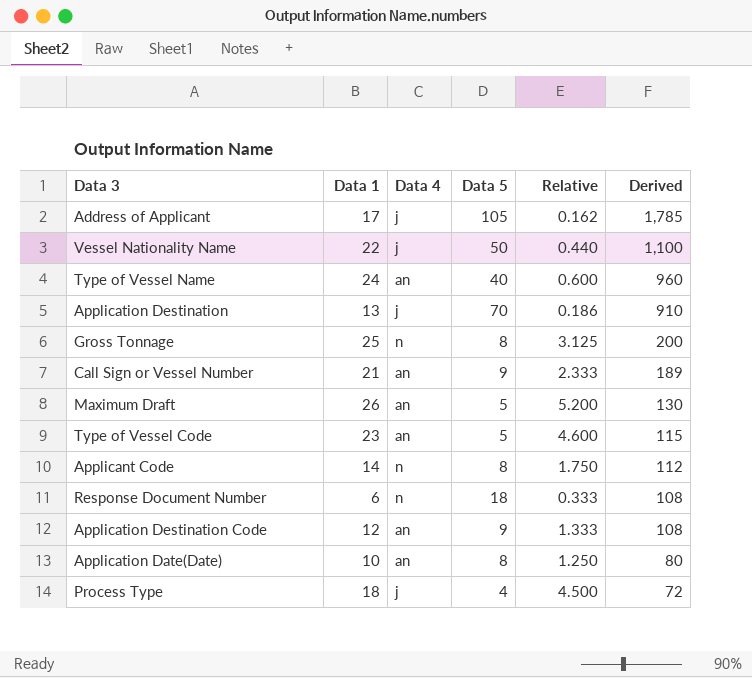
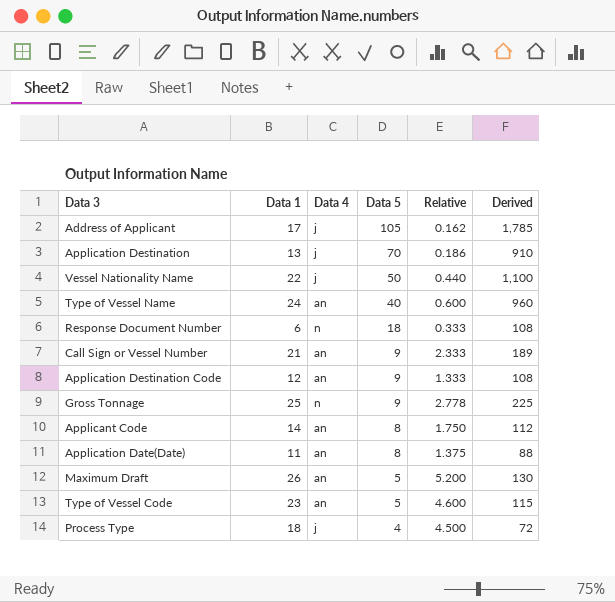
row order: Derived descending -> Data 5 descending
Gross Tonnage | Data 5: 8 -> 9
Gross Tonnage | Relative: 3.125 -> 2.778
Gross Tonnage | Derived: 200 -> 225
Applicant Code | Data 4: n -> an
Application Date(Date) | Data 1: 10 -> 11
Application Date(Date) | Relative: 1.250 -> 1.375
Application Date(Date) | Derived: 80 -> 88

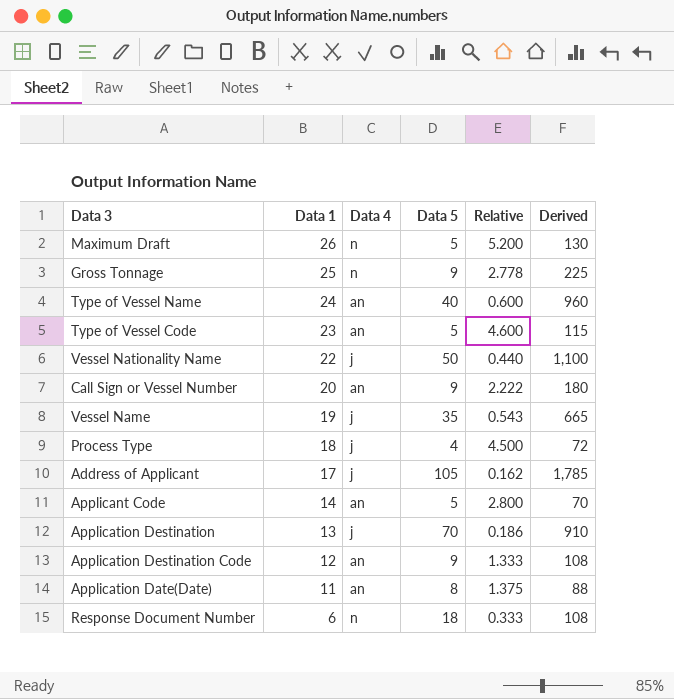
row order: Data 5 descending -> Data 1 descending
Maximum Draft | Data 4: an -> n
Call Sign or Vessel Number | Data 1: 21 -> 20
Call Sign or Vessel Number | Relative: 2.333 -> 2.222
Call Sign or Vessel Number | Derived: 189 -> 180
row Vessel Name: none -> 19 | j | 35 | 0.543 | 665
Applicant Code | Data 5: 8 -> 5
Applicant Code | Relative: 1.750 -> 2.800
Applicant Code | Derived: 112 -> 70

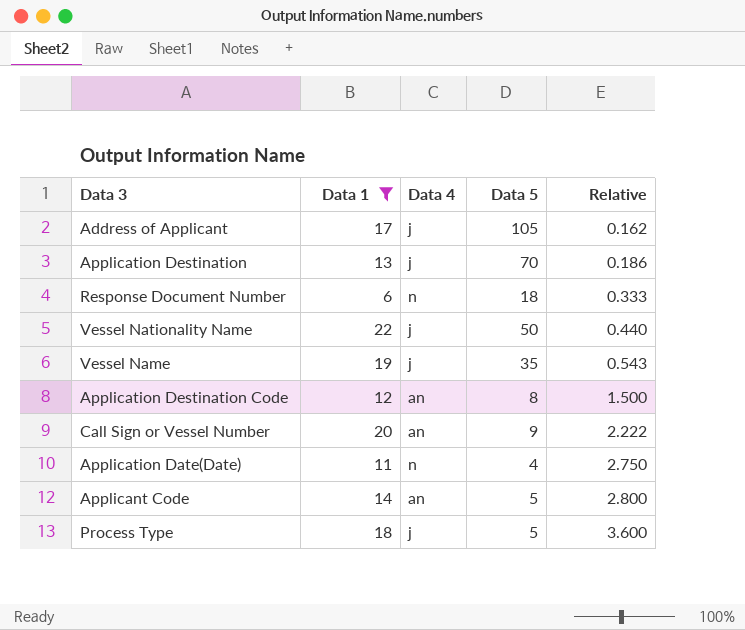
filter: none -> Data 1 <= 22
row order: Data 1 descending -> Relative ascending
column Derived | formula: [Data 1] * [Data 5] -> none
Application Destination Code | Data 5: 9 -> 8
Application Destination Code | Relative: 1.333 -> 1.500
Application Date(Date) | Data 4: an -> n
Application Date(Date) | Data 5: 8 -> 4
Application Date(Date) | Relative: 1.375 -> 2.750
Process Type | Data 5: 4 -> 5
Process Type | Relative: 4.500 -> 3.600

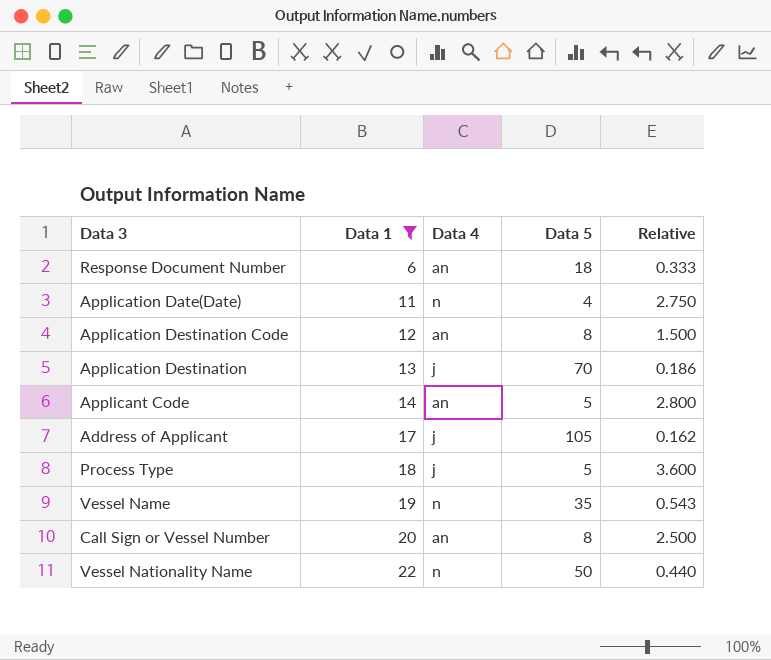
row order: Relative ascending -> Data 1 ascending
Response Document Number | Data 4: n -> an
Vessel Name | Data 4: j -> n
Call Sign or Vessel Number | Data 5: 9 -> 8
Call Sign or Vessel Number | Relative: 2.222 -> 2.500
Vessel Nationality Name | Data 4: j -> n

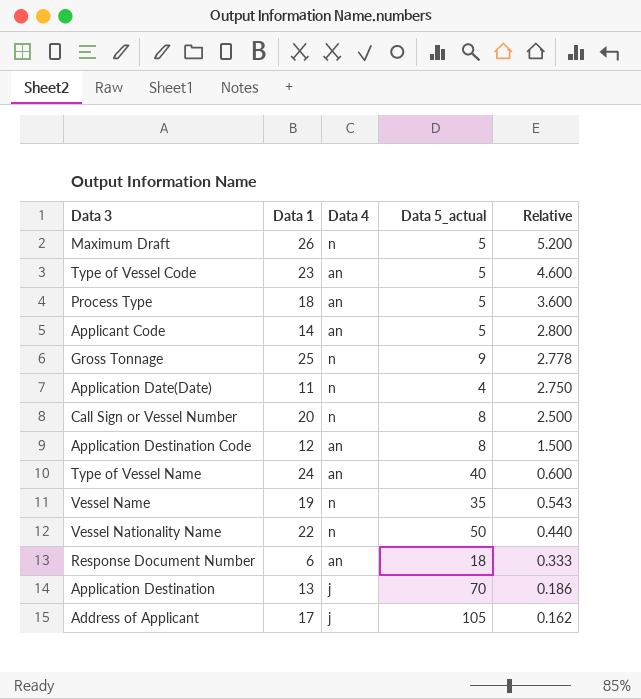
filter: Data 1 <= 22 -> none
row order: Data 1 ascending -> Relative descending
column name: Data 5 -> Data 5_actual
Process Type | Data 4: j -> an
Call Sign or Vessel Number | Data 4: an -> n

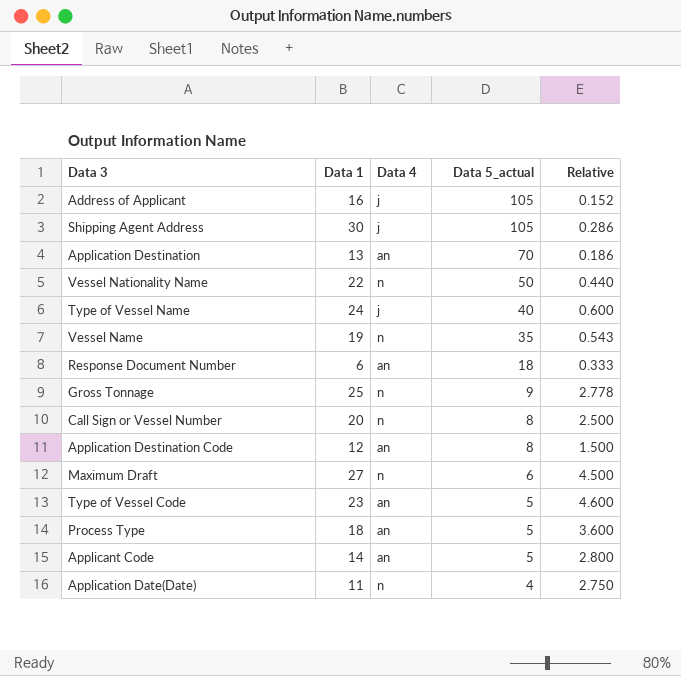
row order: Relative descending -> Data 5_actual descending
Address of Applicant | Data 1: 17 -> 16
Address of Applicant | Relative: 0.162 -> 0.152
row Shipping Agent Address: none -> 30 | j | 105 | 0.286
Application Destination | Data 4: j -> an
Type of Vessel Name | Data 4: an -> j
Maximum Draft | Data 1: 26 -> 27
Maximum Draft | Data 5_actual: 5 -> 6
Maximum Draft | Relative: 5.200 -> 4.500

